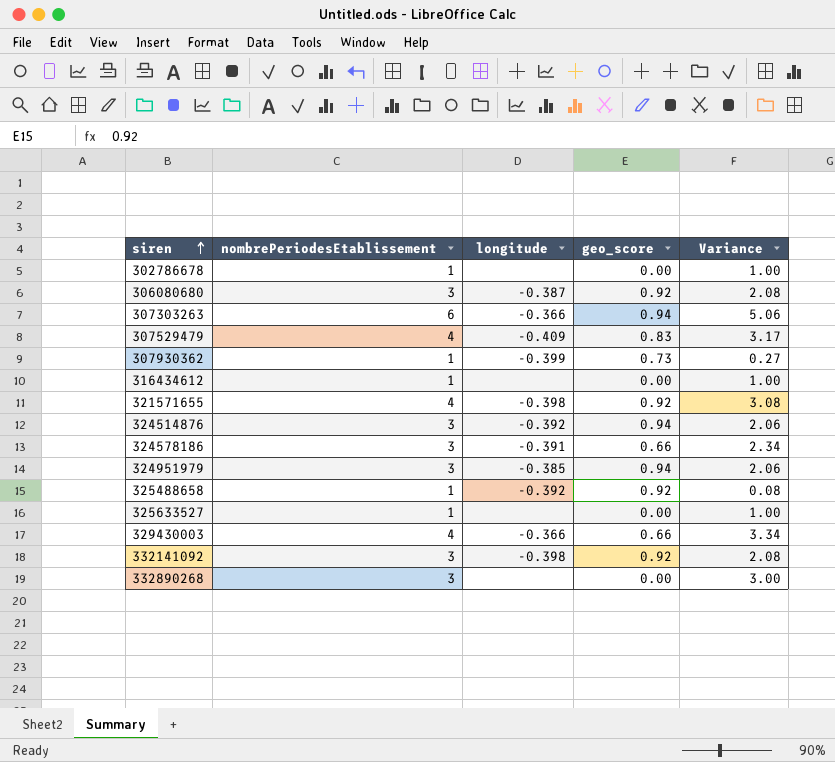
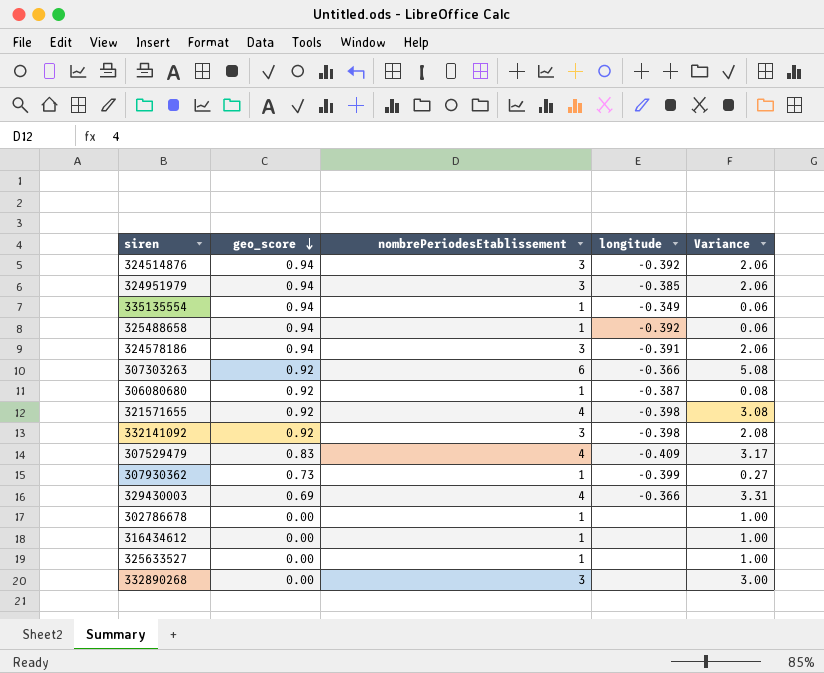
row order: siren ascending -> geo_score descending
column geo_score | position: 4 -> 2
row 335135554: none -> 0.94 | 1 | -0.349 | 0.06
325488658 | geo_score: 0.92 -> 0.94
325488658 | Variance: 0.08 -> 0.06
324578186 | geo_score: 0.66 -> 0.94
324578186 | Variance: 2.34 -> 2.06
307303263 | geo_score: 0.94 -> 0.92
307303263 | Variance: 5.06 -> 5.08
306080680 | nombrePeriodesEtablissement: 3 -> 1
306080680 | Variance: 2.08 -> 0.08
329430003 | geo_score: 0.66 -> 0.69
329430003 | Variance: 3.34 -> 3.31

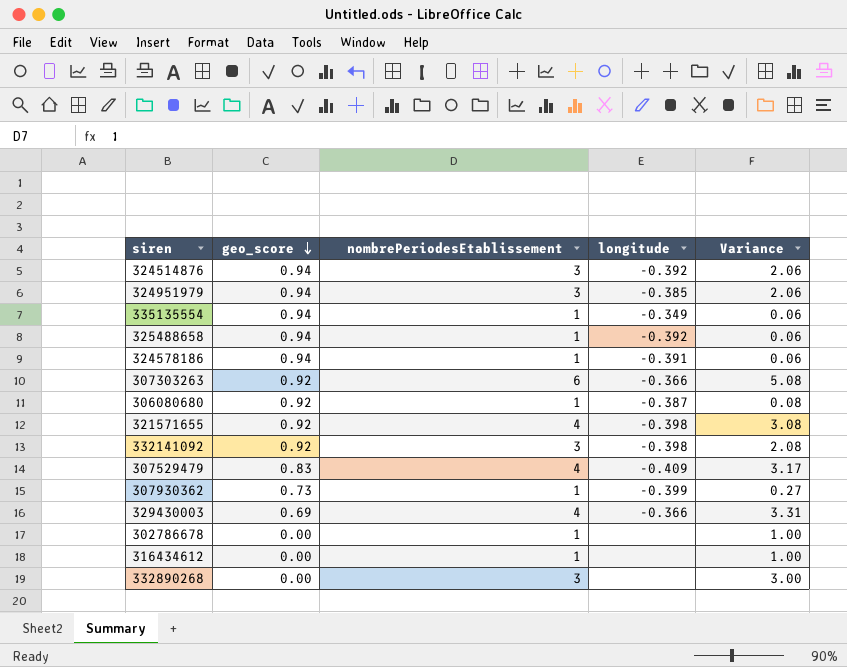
row 325633527: 0.00 | 1 | none | 1.00 -> none
324578186 | nombrePeriodesEtablissement: 3 -> 1
324578186 | Variance: 2.06 -> 0.06

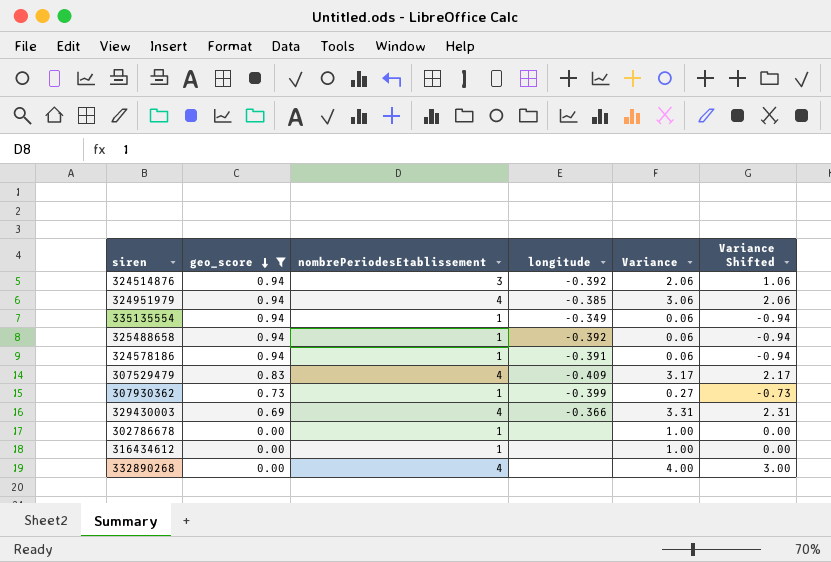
filter: none -> geo_score != 0.92
column Variance Shifted | formula: none -> [Variance] - 1
324951979 | nombrePeriodesEtablissement: 3 -> 4
324951979 | Variance: 2.06 -> 3.06
332890268 | nombrePeriodesEtablissement: 3 -> 4
332890268 | Variance: 3.00 -> 4.00

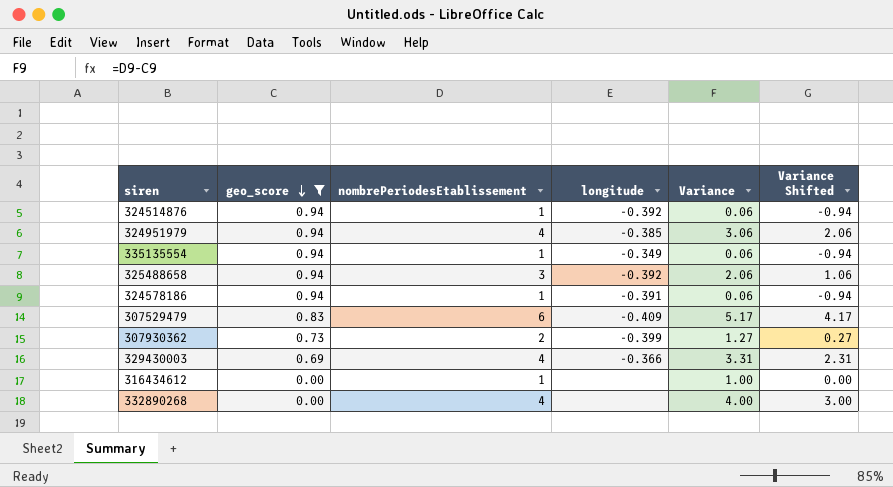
row 302786678: 0.00 | 1 | none | 1.00 | 0.00 -> none
324514876 | nombrePeriodesEtablissement: 3 -> 1
324514876 | Variance: 2.06 -> 0.06
324514876 | Variance Shifted: 1.06 -> -0.94
325488658 | nombrePeriodesEtablissement: 1 -> 3
325488658 | Variance: 0.06 -> 2.06
325488658 | Variance Shifted: -0.94 -> 1.06
307529479 | nombrePeriodesEtablissement: 4 -> 6
307529479 | Variance: 3.17 -> 5.17
307529479 | Variance Shifted: 2.17 -> 4.17
307930362 | nombrePeriodesEtablissement: 1 -> 2
307930362 | Variance: 0.27 -> 1.27
307930362 | Variance Shifted: -0.73 -> 0.27

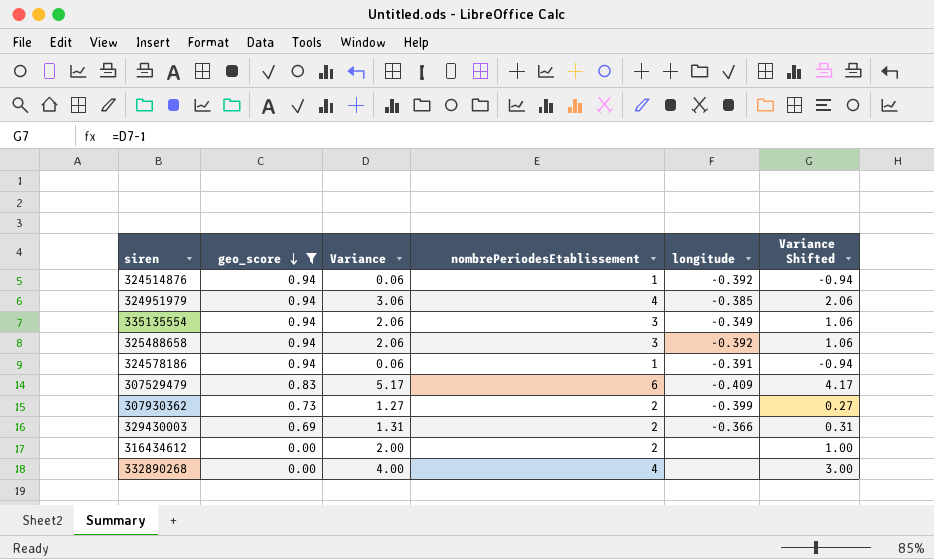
column Variance | position: 5 -> 3
335135554 | Variance: 0.06 -> 2.06
335135554 | nombrePeriodesEtablissement: 1 -> 3
335135554 | Variance Shifted: -0.94 -> 1.06
329430003 | Variance: 3.31 -> 1.31
329430003 | nombrePeriodesEtablissement: 4 -> 2
329430003 | Variance Shifted: 2.31 -> 0.31
316434612 | Variance: 1.00 -> 2.00
316434612 | nombrePeriodesEtablissement: 1 -> 2
316434612 | Variance Shifted: 0.00 -> 1.00

